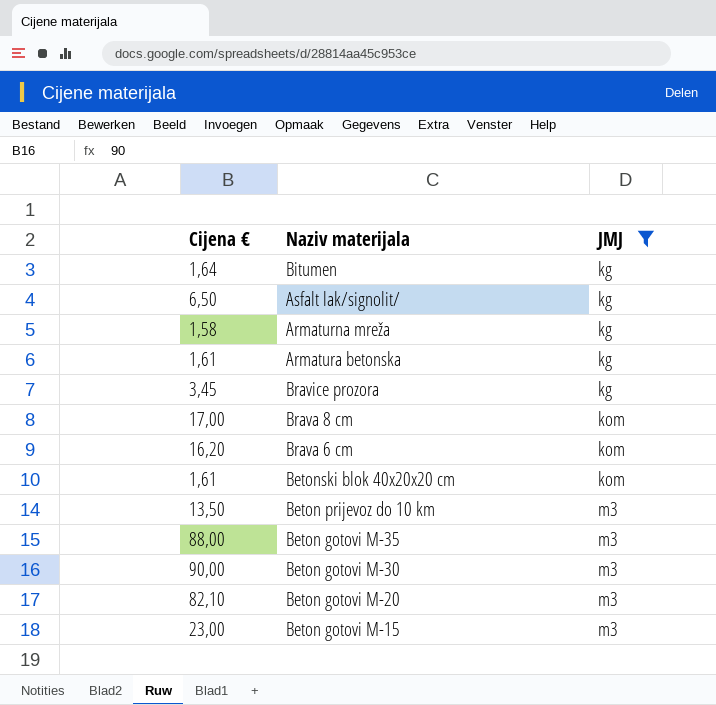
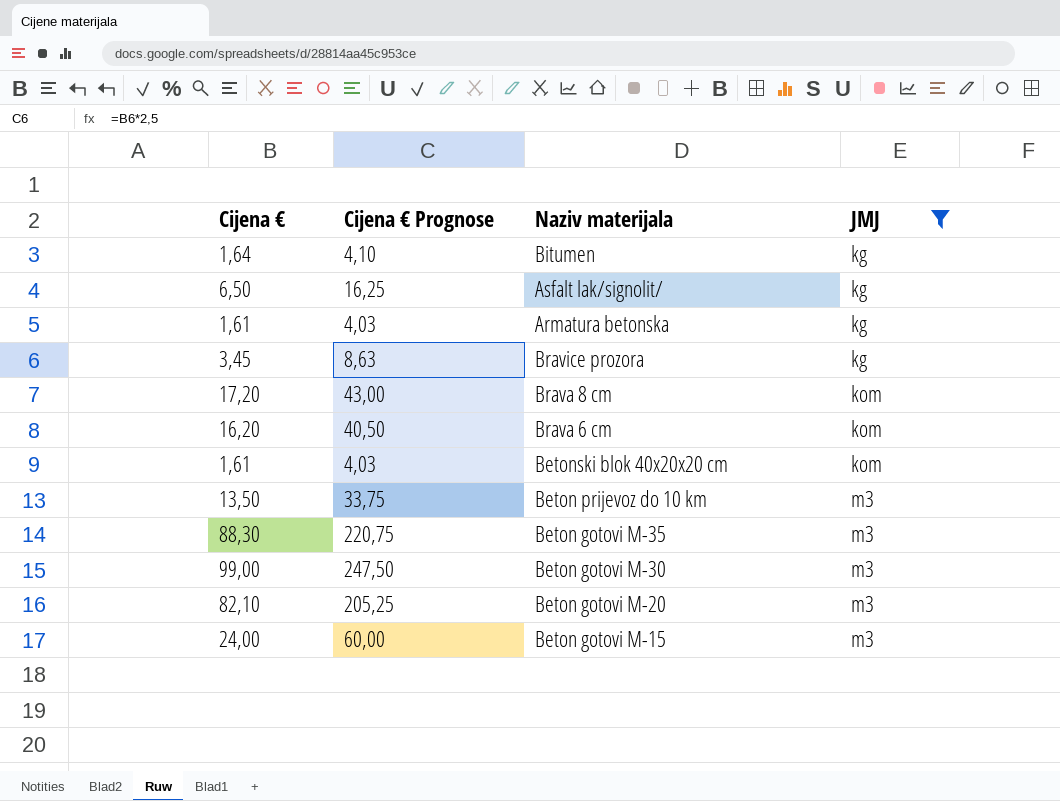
column Cijena € Prognose | formula: none -> [Cijena €] * 2,5
row Armaturna mreža: 1,58 | kg -> none
Brava 8 cm | Cijena €: 17,00 -> 17,20
Beton gotovi M-35 | Cijena €: 88,00 -> 88,30
Beton gotovi M-30 | Cijena €: 90,00 -> 99,00
Beton gotovi M-15 | Cijena €: 23,00 -> 24,00

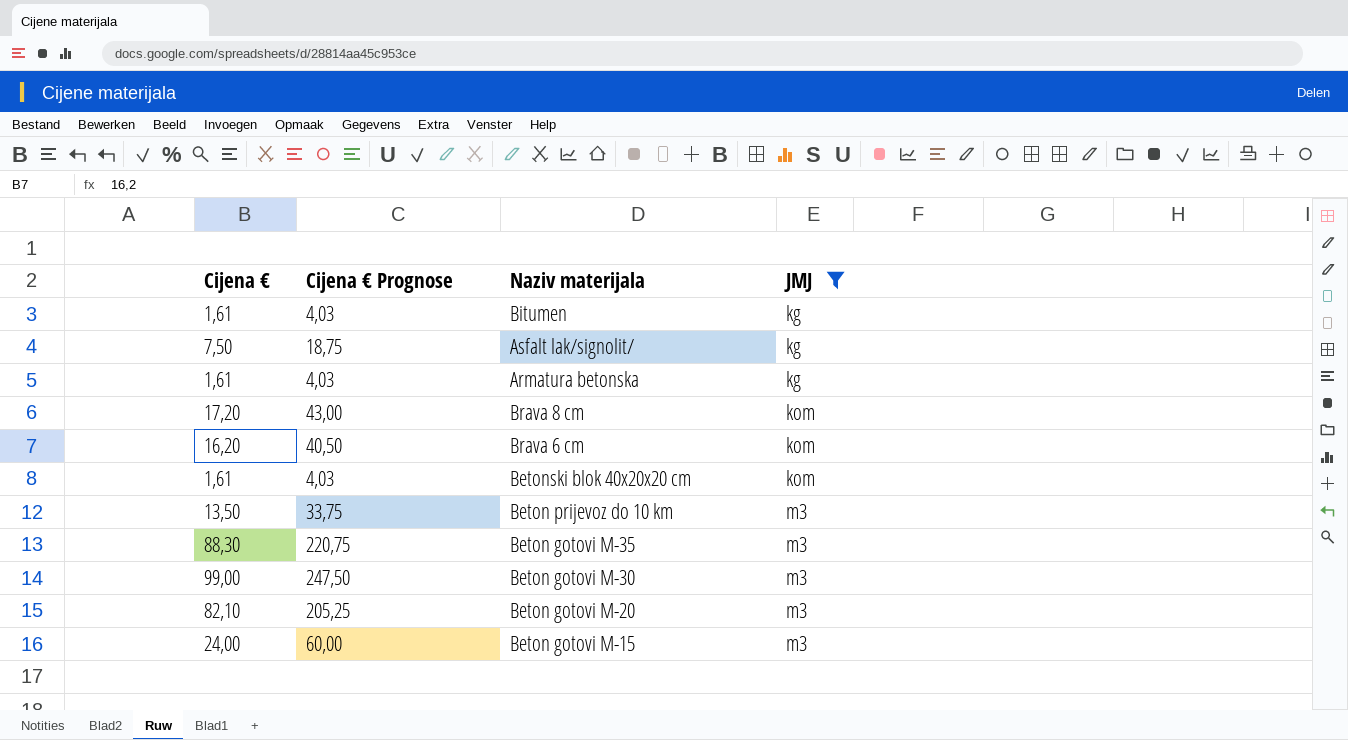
row Bravice prozora: 3,45 | 8,63 | kg -> none
Bitumen | Cijena €: 1,64 -> 1,61
Bitumen | Cijena € Prognose: 4,10 -> 4,03
Asfalt lak/signolit/ | Cijena €: 6,50 -> 7,50
Asfalt lak/signolit/ | Cijena € Prognose: 16,25 -> 18,75

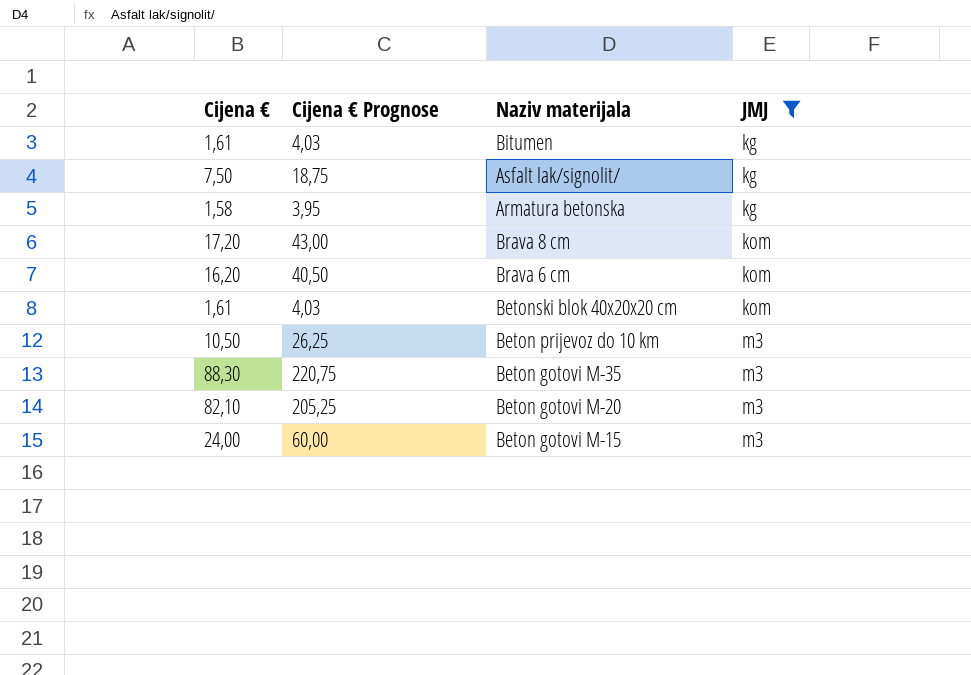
row Beton gotovi M-30: 99,00 | 247,50 | m3 -> none
Armatura betonska | Cijena €: 1,61 -> 1,58
Armatura betonska | Cijena € Prognose: 4,03 -> 3,95
Beton prijevoz do 10 km | Cijena €: 13,50 -> 10,50
Beton prijevoz do 10 km | Cijena € Prognose: 33,75 -> 26,25

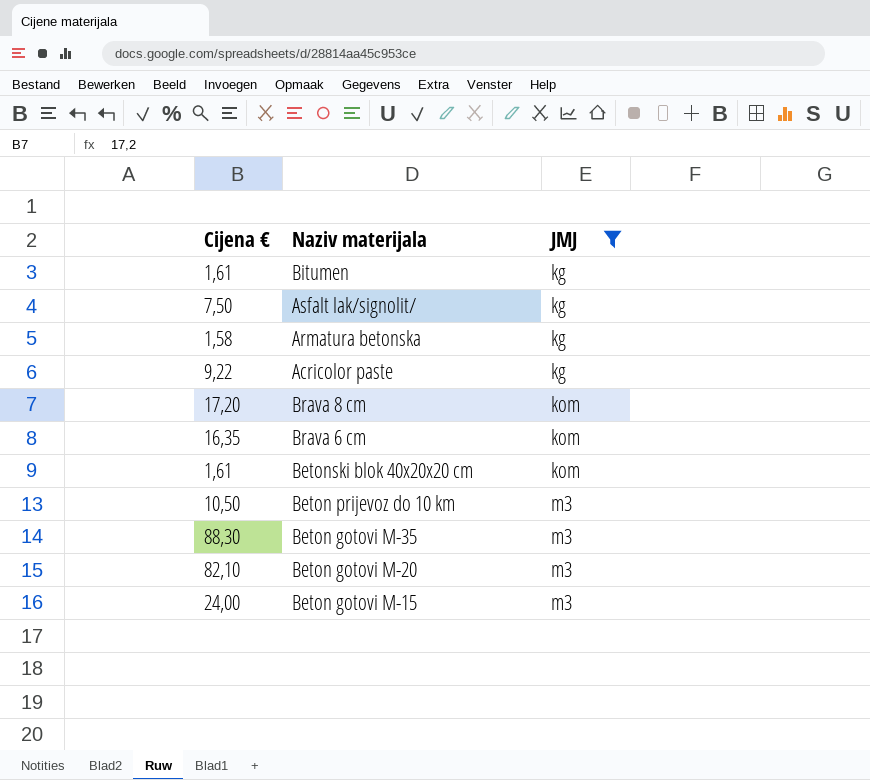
column Cijena € Prognose | formula: [Cijena €] * 2,5 -> none
row Acricolor paste: none -> 9,22 | kg
Brava 6 cm | Cijena €: 16,20 -> 16,35

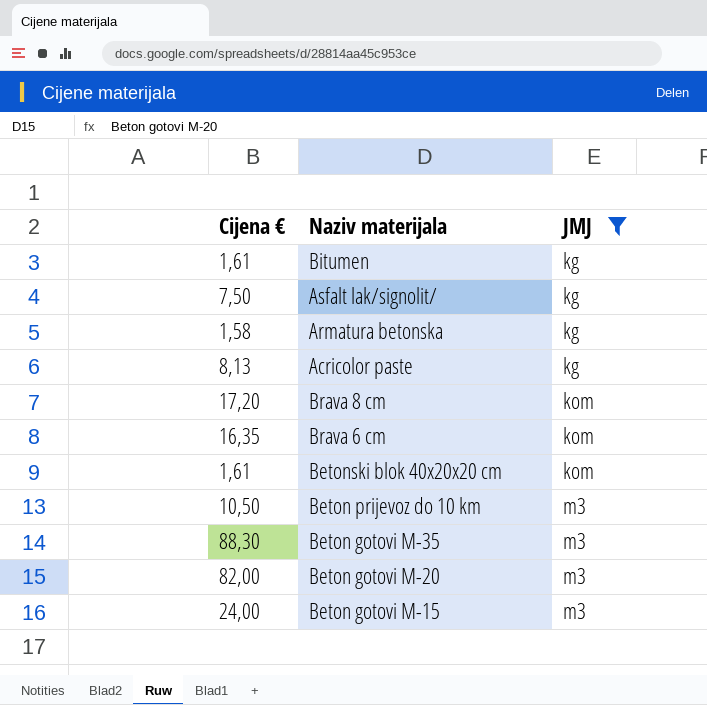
Acricolor paste | Cijena €: 9,22 -> 8,13
Beton gotovi M-20 | Cijena €: 82,10 -> 82,00

